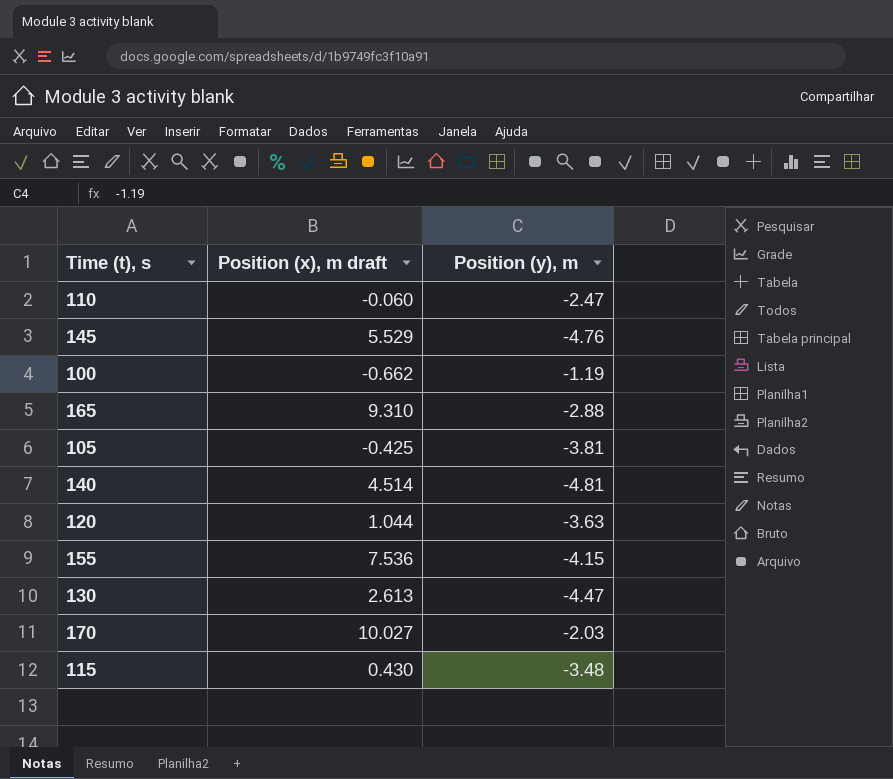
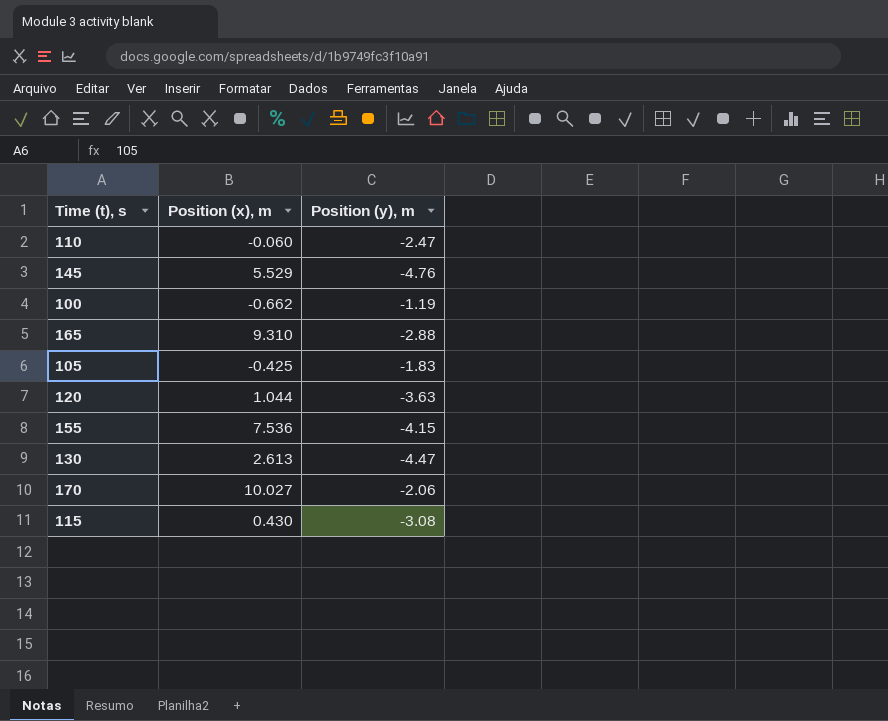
column name: Position (x), m draft -> Position (x), m
row 140: 4.514 | -4.81 -> none
105 | Position (y), m: -3.81 -> -1.83
170 | Position (y), m: -2.03 -> -2.06
115 | Position (y), m: -3.48 -> -3.08

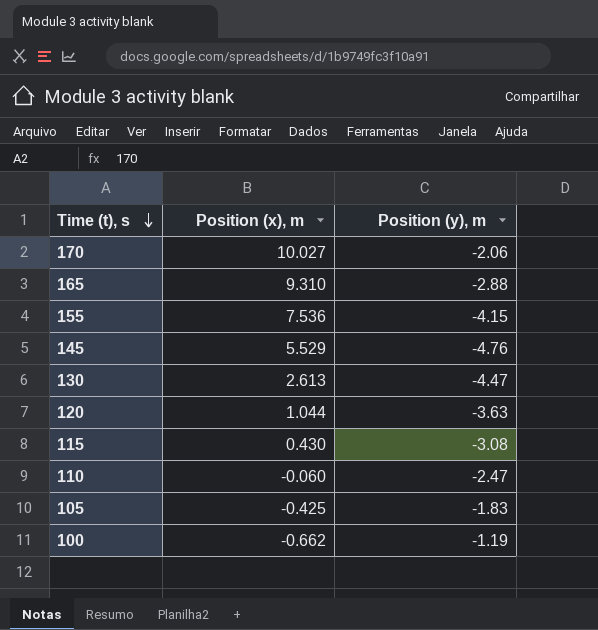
row order: none -> Time (t), s descending

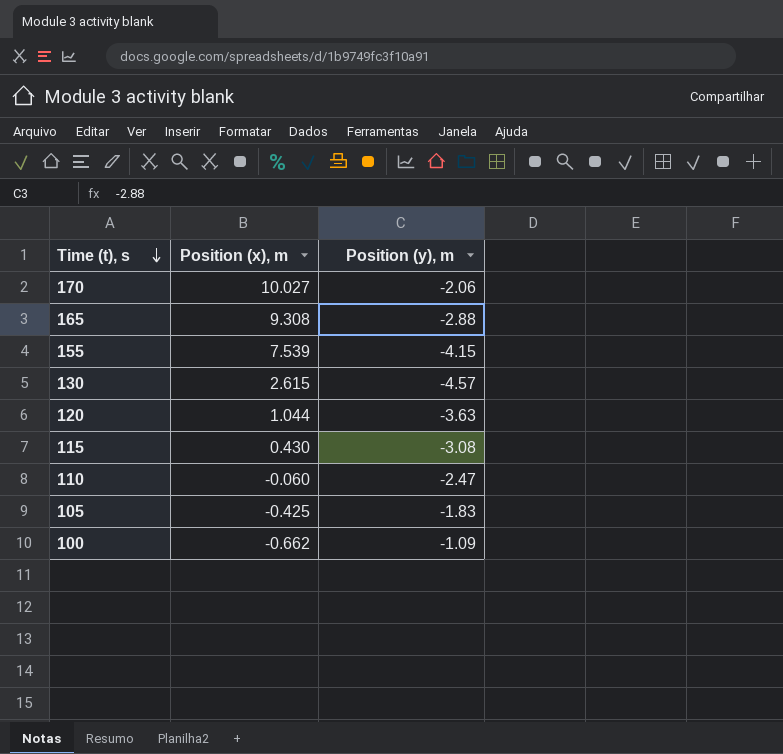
row 145: 5.529 | -4.76 -> none
165 | Position (x), m: 9.310 -> 9.308
155 | Position (x), m: 7.536 -> 7.539
130 | Position (x), m: 2.613 -> 2.615
130 | Position (y), m: -4.47 -> -4.57
100 | Position (y), m: -1.19 -> -1.09

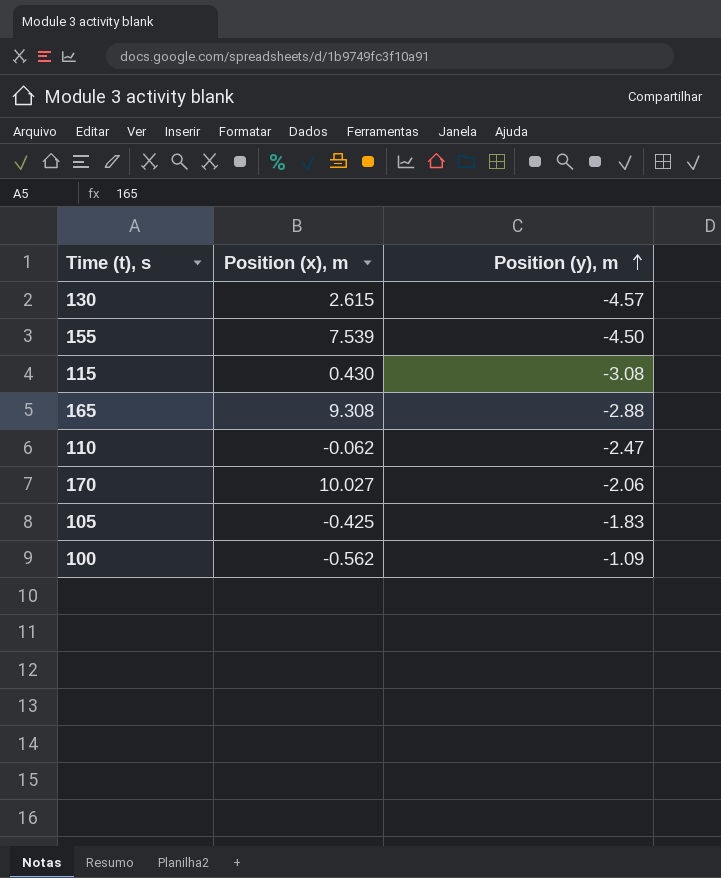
row order: Time (t), s descending -> Position (y), m ascending
row 120: 1.044 | -3.63 -> none
155 | Position (y), m: -4.15 -> -4.50
110 | Position (x), m: -0.060 -> -0.062
100 | Position (x), m: -0.662 -> -0.562

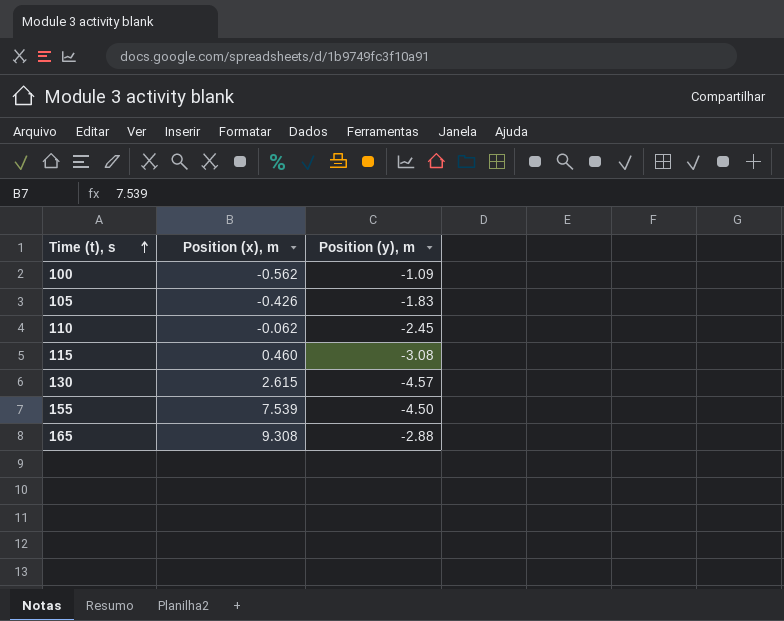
row order: Position (y), m ascending -> Time (t), s ascending
row 170: 10.027 | -2.06 -> none
105 | Position (x), m: -0.425 -> -0.426
110 | Position (y), m: -2.47 -> -2.45
115 | Position (x), m: 0.430 -> 0.460

